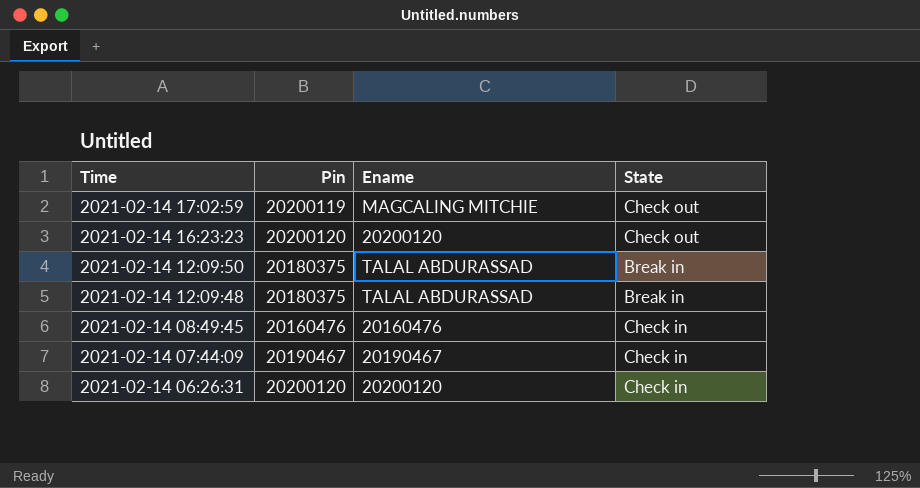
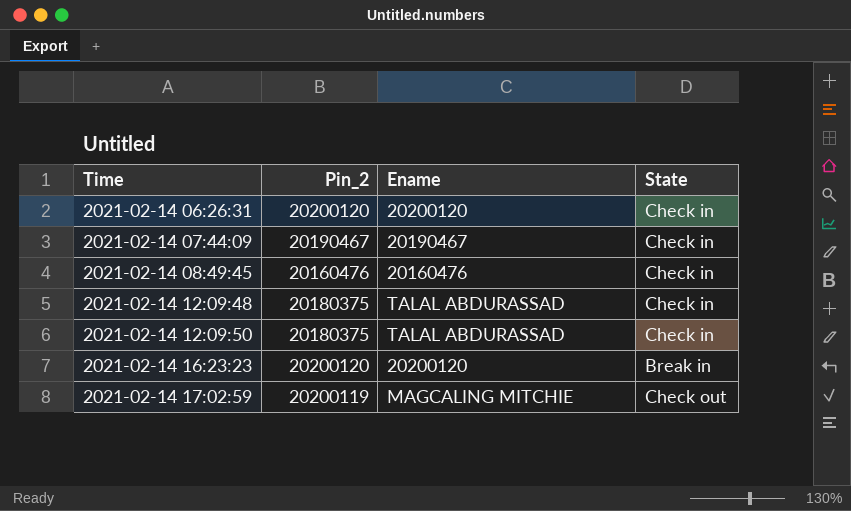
row order: Time descending -> Time ascending
column name: Pin -> Pin_2
2021-02-14 12:09:48 | State: Break in -> Check in
2021-02-14 12:09:50 | State: Break in -> Check in
2021-02-14 16:23:23 | State: Check out -> Break in

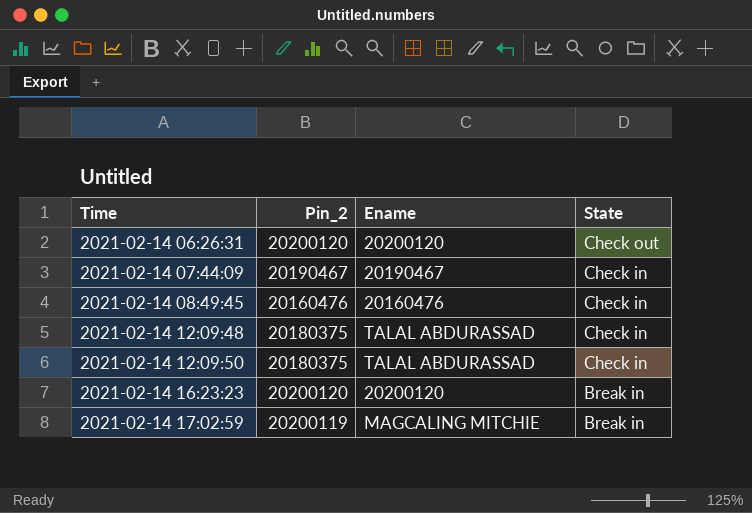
2021-02-14 06:26:31 | State: Check in -> Check out
2021-02-14 17:02:59 | State: Check out -> Break in

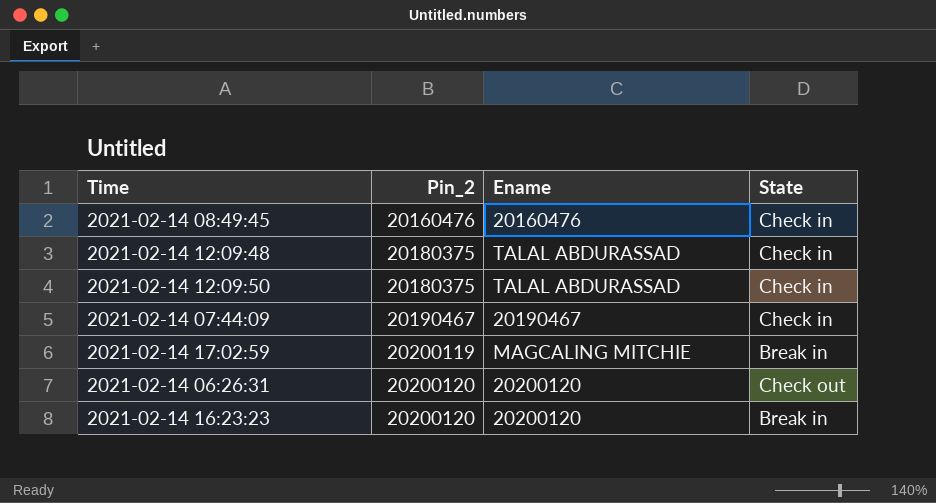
row order: Time ascending -> Pin_2 ascending

